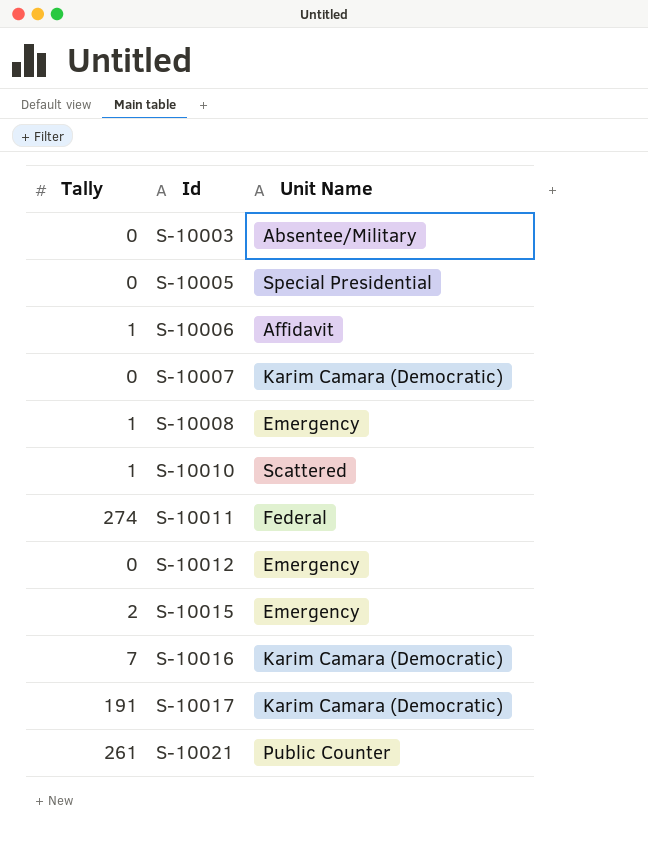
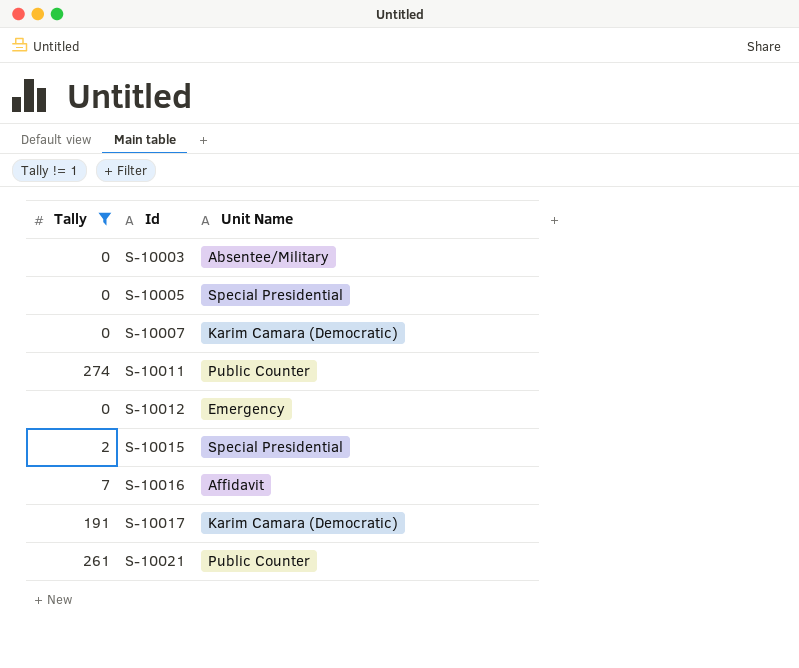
filter: none -> Tally != 1
S-10011 | Unit Name: Federal -> Public Counter
S-10015 | Unit Name: Emergency -> Special Presidential
S-10016 | Unit Name: Karim Camara (Democratic) -> Affidavit

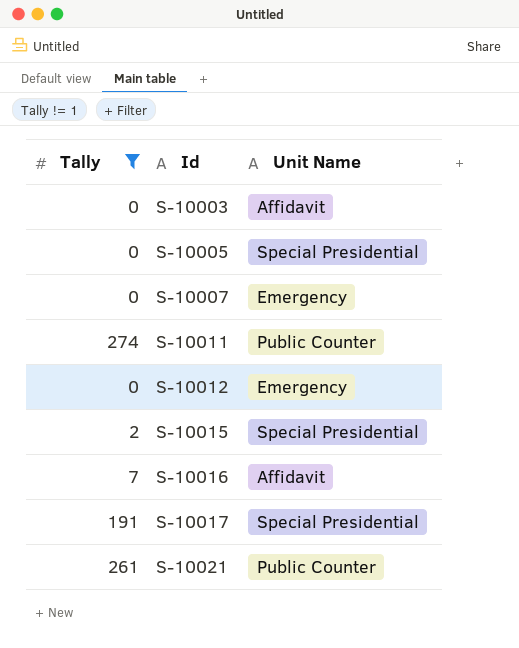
S-10003 | Unit Name: Absentee/Military -> Affidavit
S-10007 | Unit Name: Karim Camara (Democratic) -> Emergency
S-10017 | Unit Name: Karim Camara (Democratic) -> Special Presidential

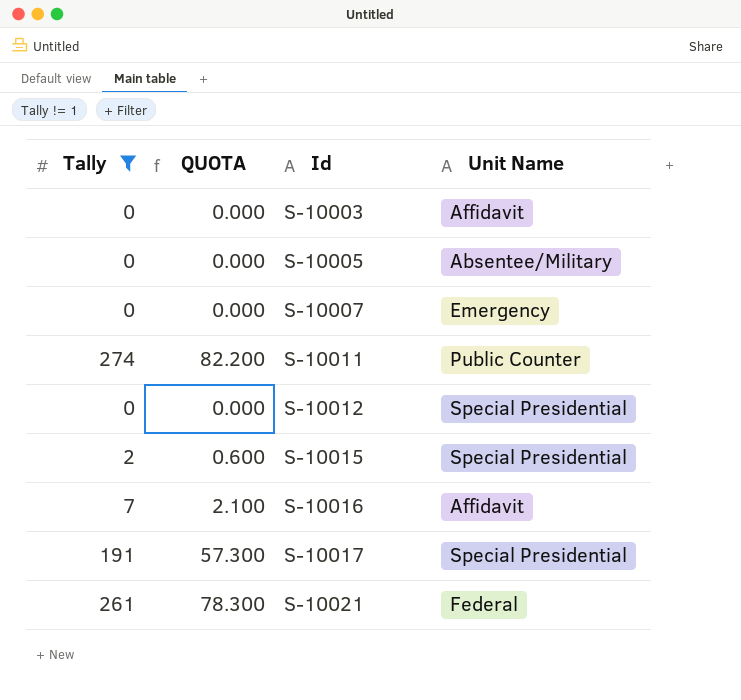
column QUOTA | formula: none -> [Tally] * 0.3
S-10005 | Unit Name: Special Presidential -> Absentee/Military
S-10012 | Unit Name: Emergency -> Special Presidential
S-10021 | Unit Name: Public Counter -> Federal

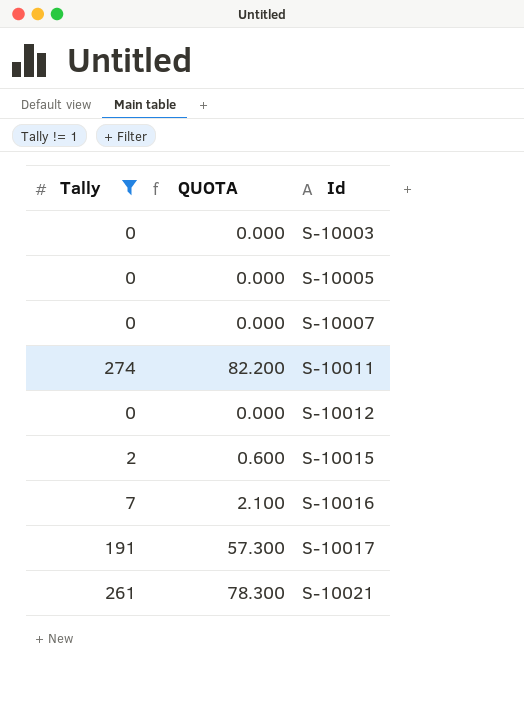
column Unit Name | position: 4 -> none

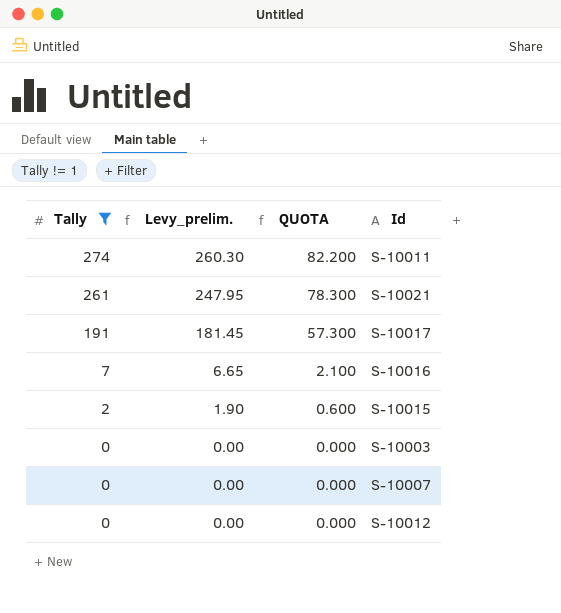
row order: Id ascending -> Tally descending
column Levy_prelim. | formula: none -> [Tally] * 0.95
row S-10005: 0 | 0.000 -> none

